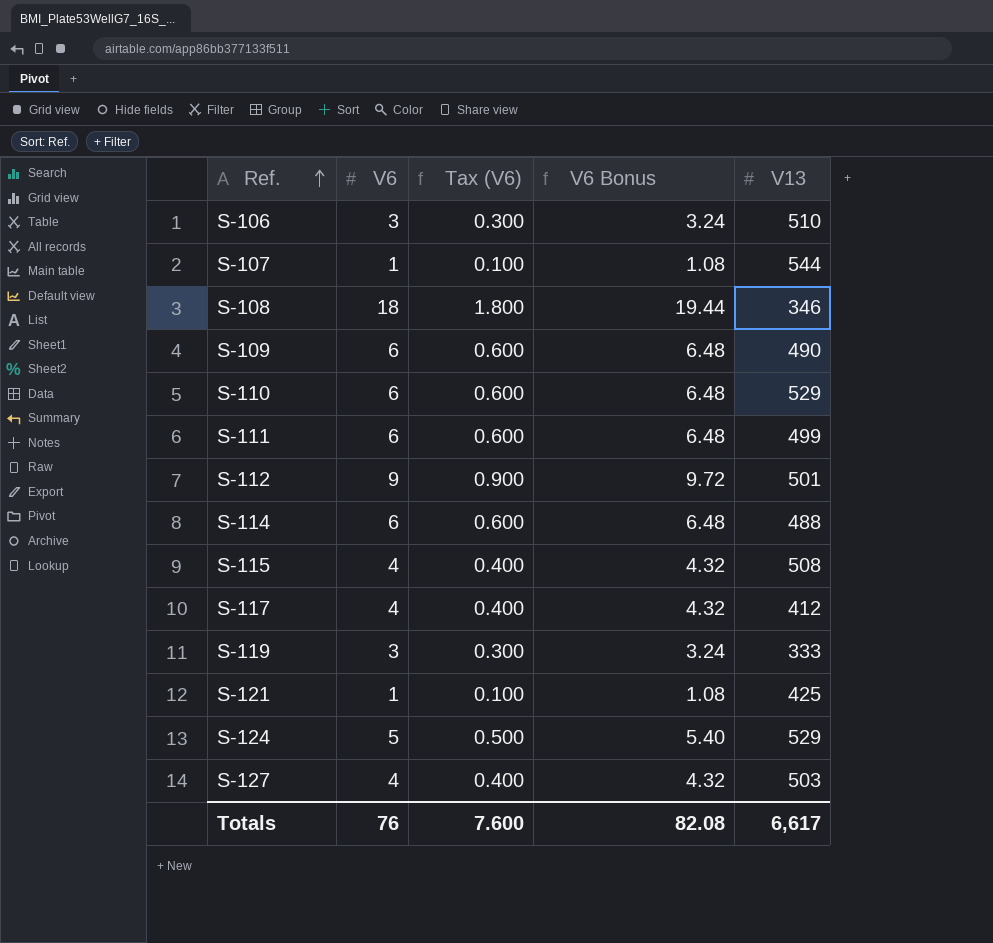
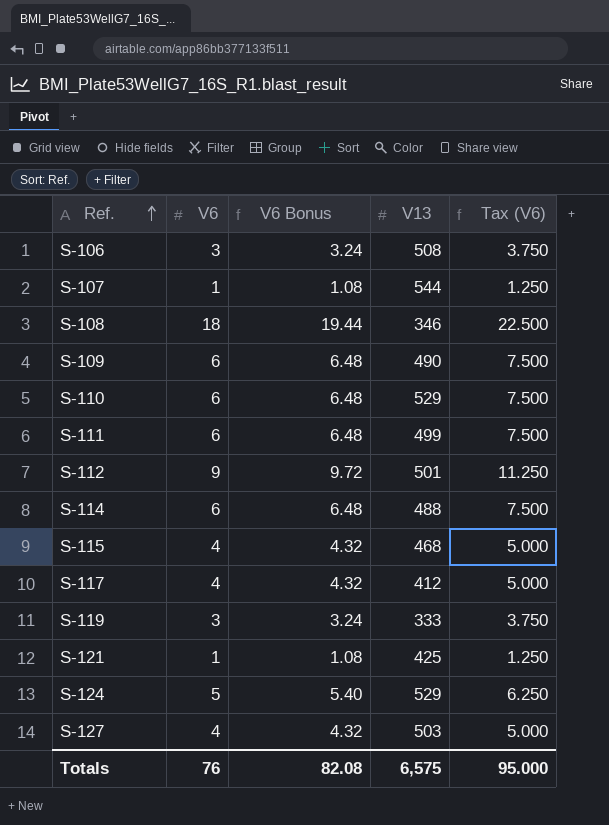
column Tax (V6) | formula: [V6] * 0.1 -> [V6] * 1.25
column Tax (V6) | position: 3 -> 5
S-106 | V13: 510 -> 508
S-115 | V13: 508 -> 468
Totals | V13: 6,617 -> 6,575
Totals | Tax (V6): 7.600 -> 95.000

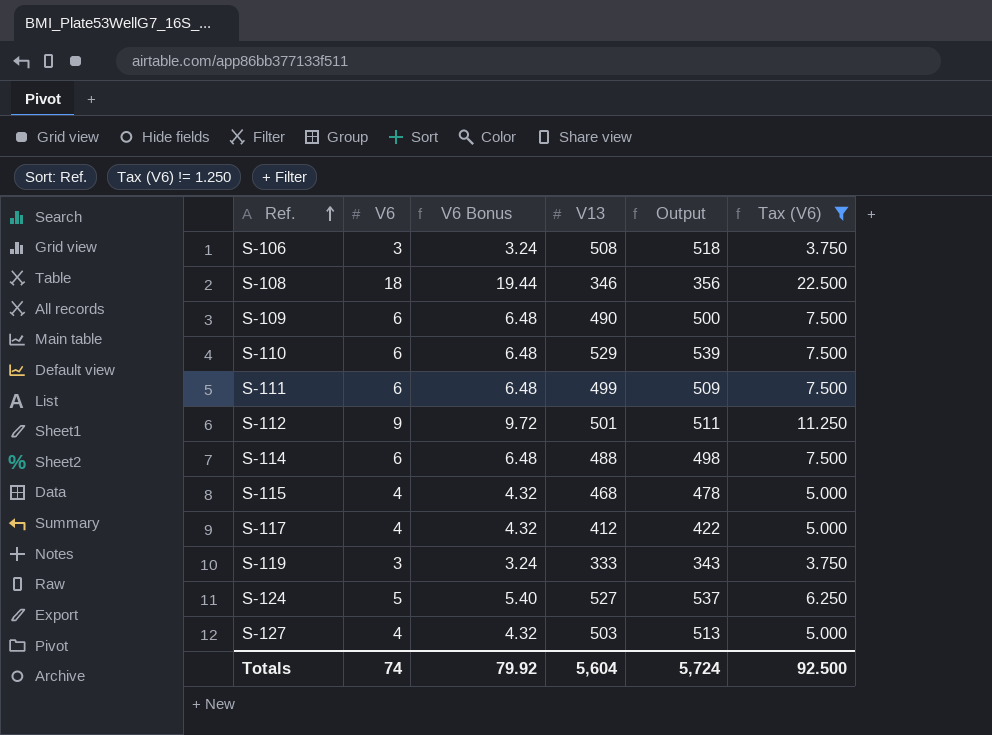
filter: none -> Tax (V6) != 1.250
column Output | formula: none -> [V13] + 10
S-124 | V13: 529 -> 527
Totals | V6: 76 -> 74
Totals | V6 Bonus: 82.08 -> 79.92
Totals | V13: 6,575 -> 5,604
Totals | Tax (V6): 95.000 -> 92.500

